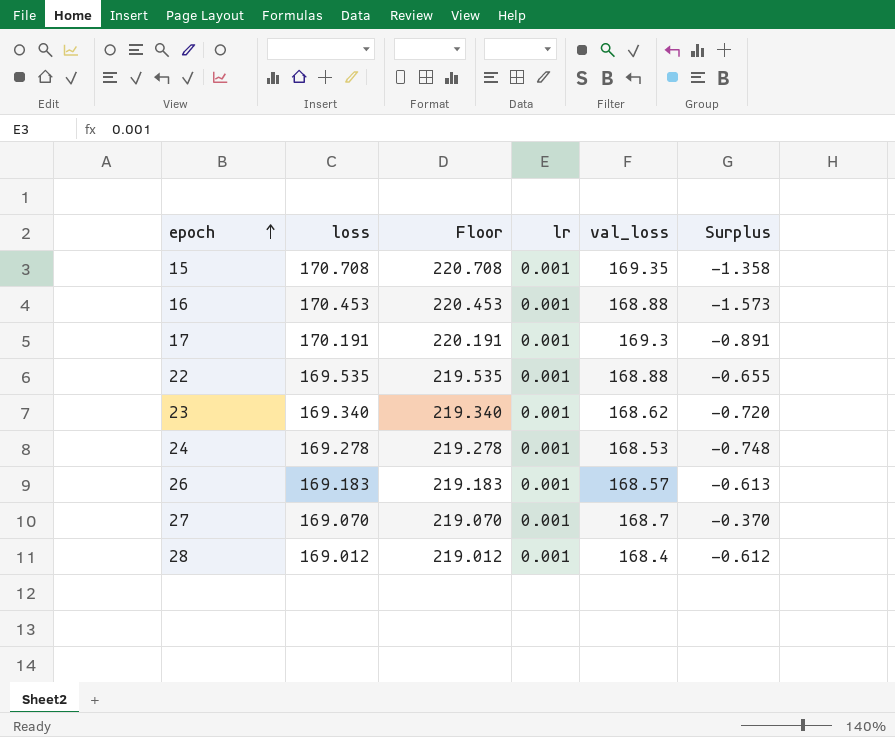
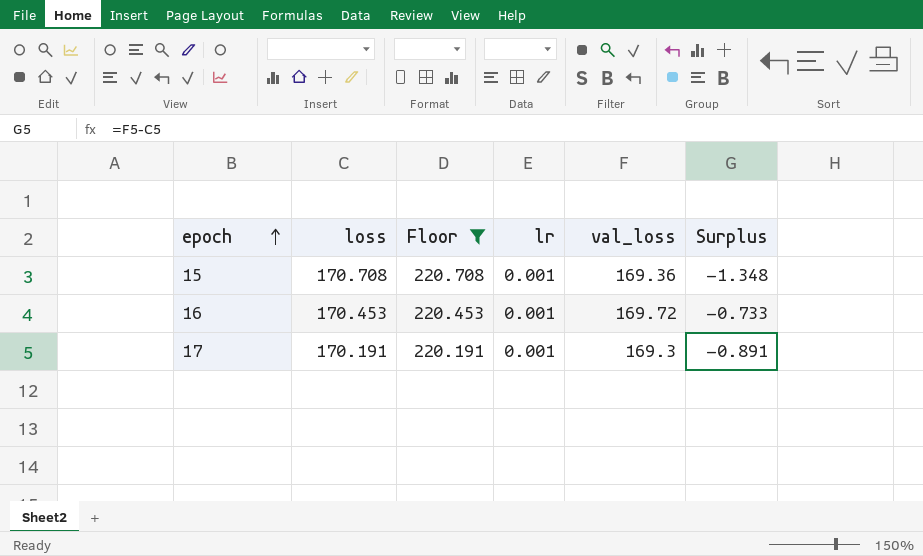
filter: none -> Floor >= 220.191
15 | val_loss: 169.35 -> 169.36
15 | Surplus: -1.358 -> -1.348
16 | val_loss: 168.88 -> 169.72
16 | Surplus: -1.573 -> -0.733

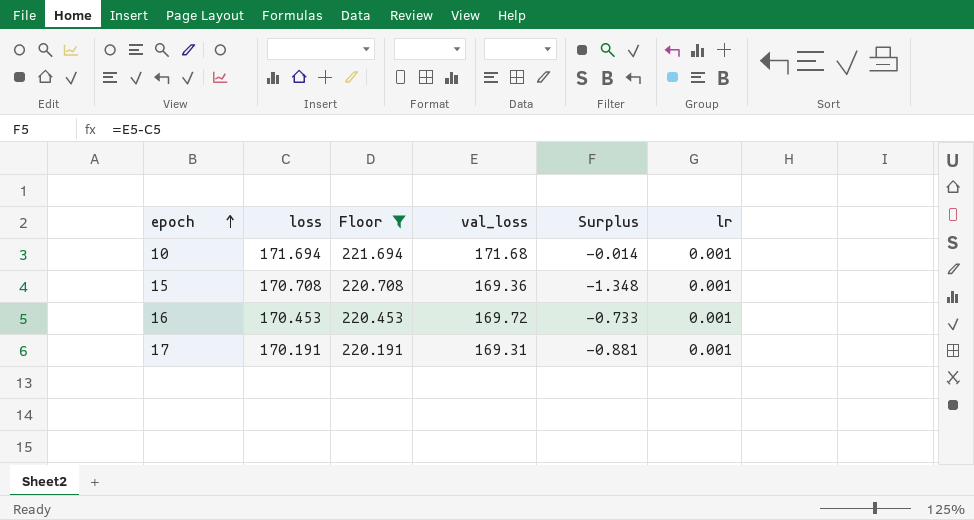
column lr | position: 4 -> 6
row 10: none -> 171.694 | 221.694 | 171.68 | -0.014 | 0.001
17 | val_loss: 169.3 -> 169.31
17 | Surplus: -0.891 -> -0.881

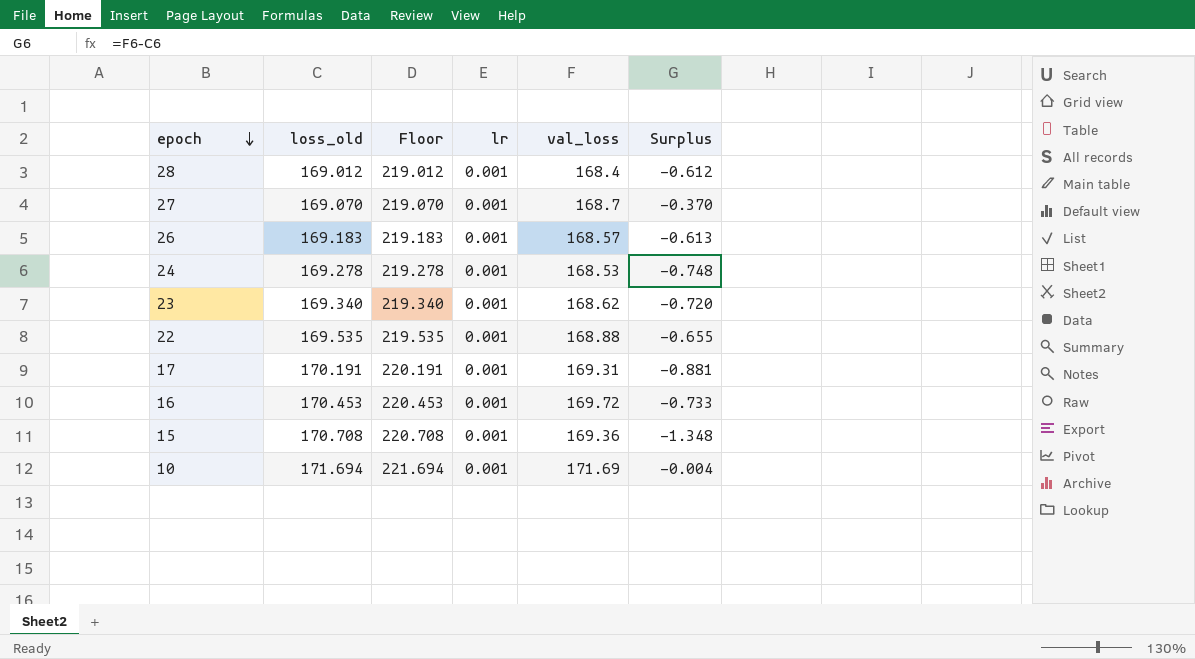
filter: Floor >= 220.191 -> none
row order: epoch ascending -> epoch descending
column name: loss -> loss_old
column lr | position: 6 -> 4
10 | val_loss: 171.68 -> 171.69
10 | Surplus: -0.014 -> -0.004

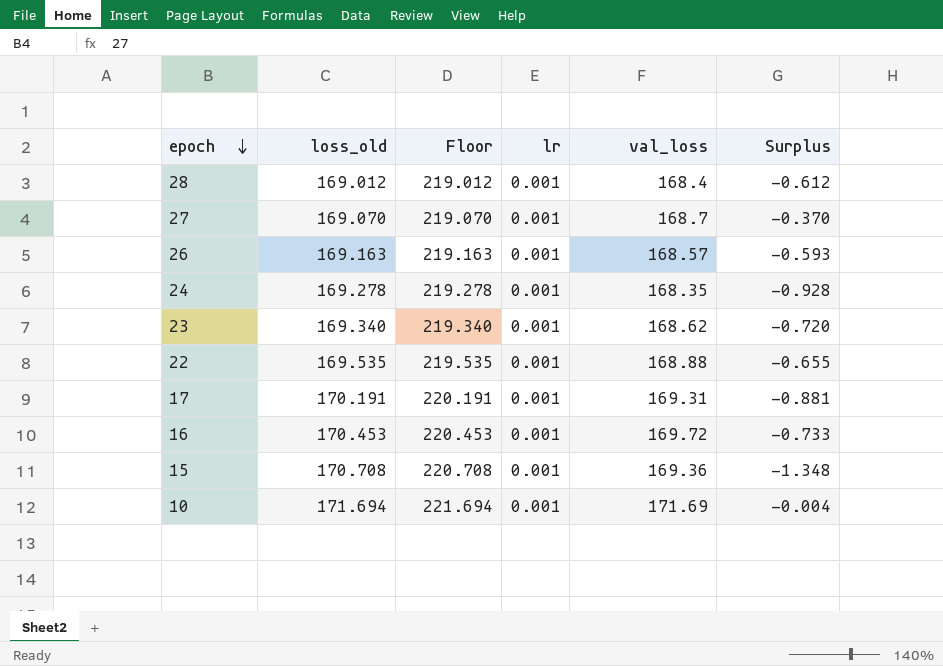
26 | loss_old: 169.183 -> 169.163
26 | Floor: 219.183 -> 219.163
26 | Surplus: -0.613 -> -0.593
24 | val_loss: 168.53 -> 168.35
24 | Surplus: -0.748 -> -0.928

